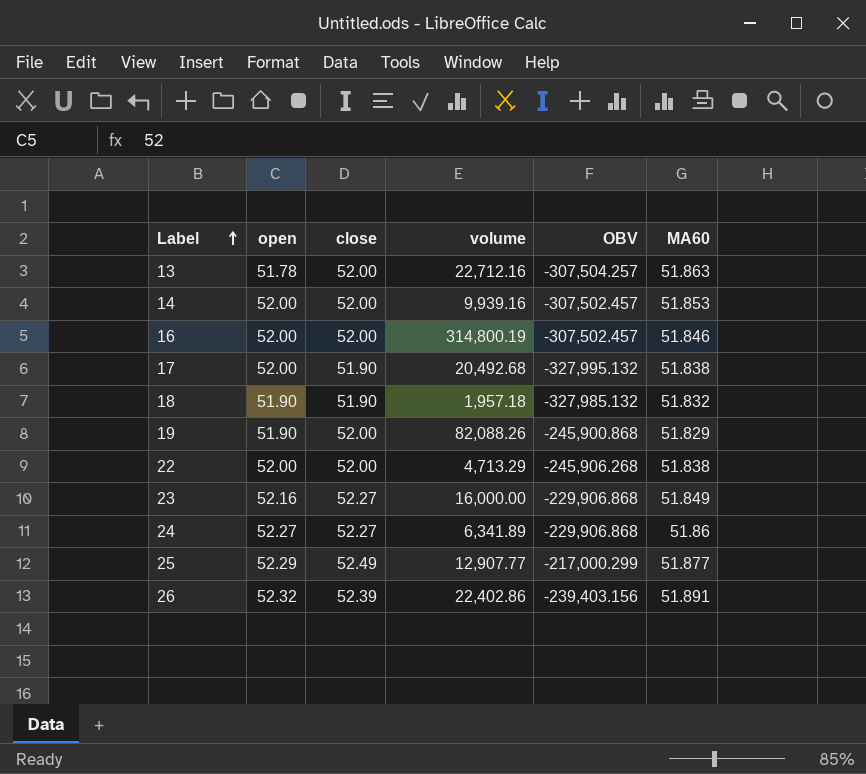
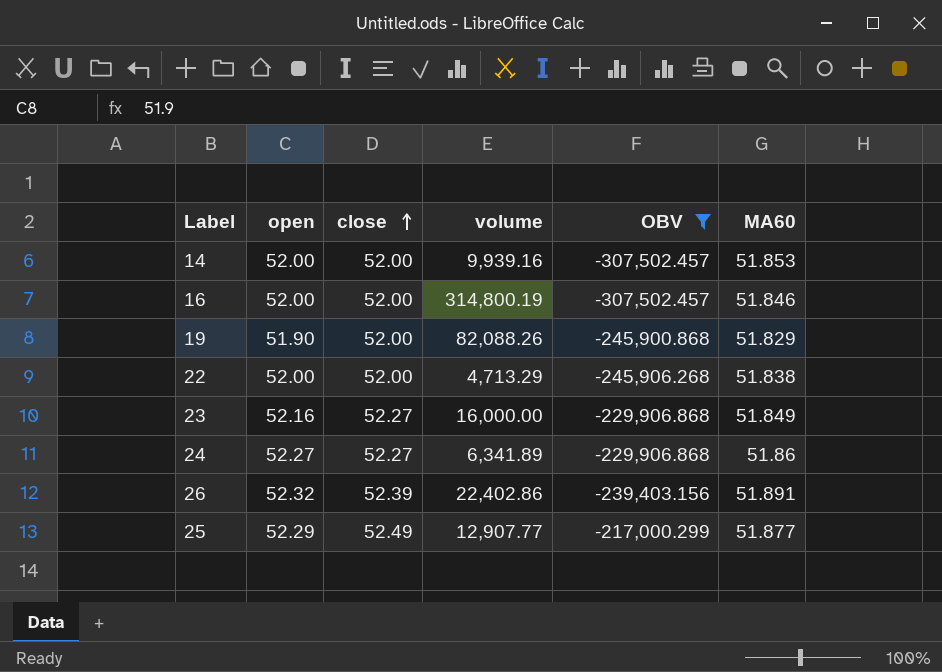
filter: none -> OBV >= -307,502.457
row order: Label ascending -> close ascending

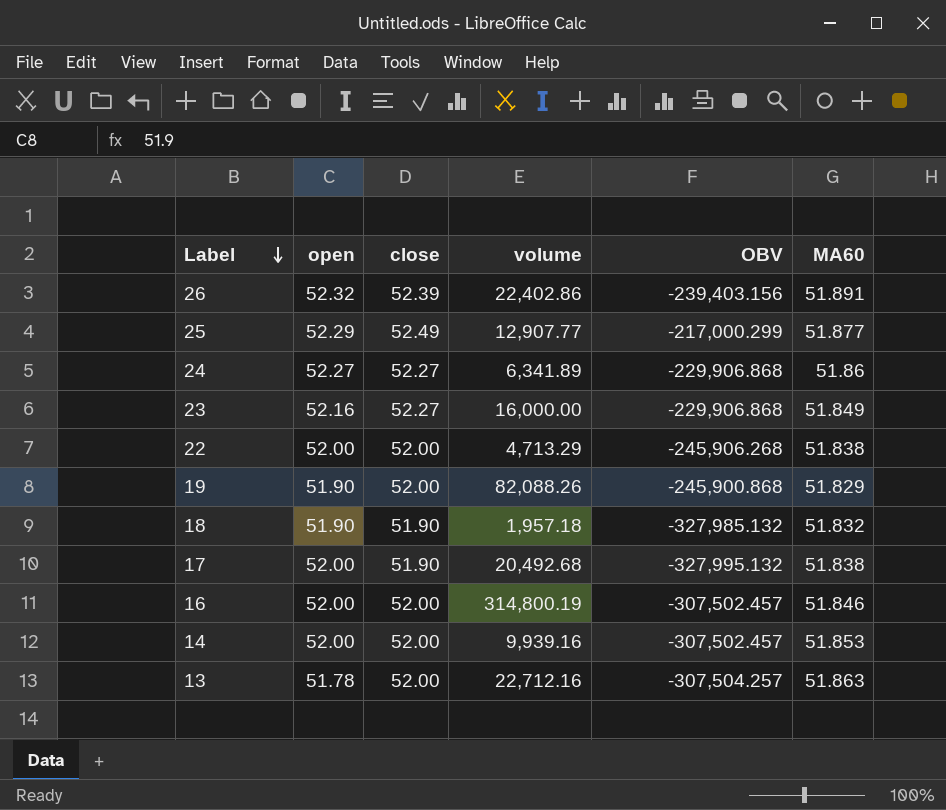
filter: OBV >= -307,502.457 -> none
row order: close ascending -> Label descending

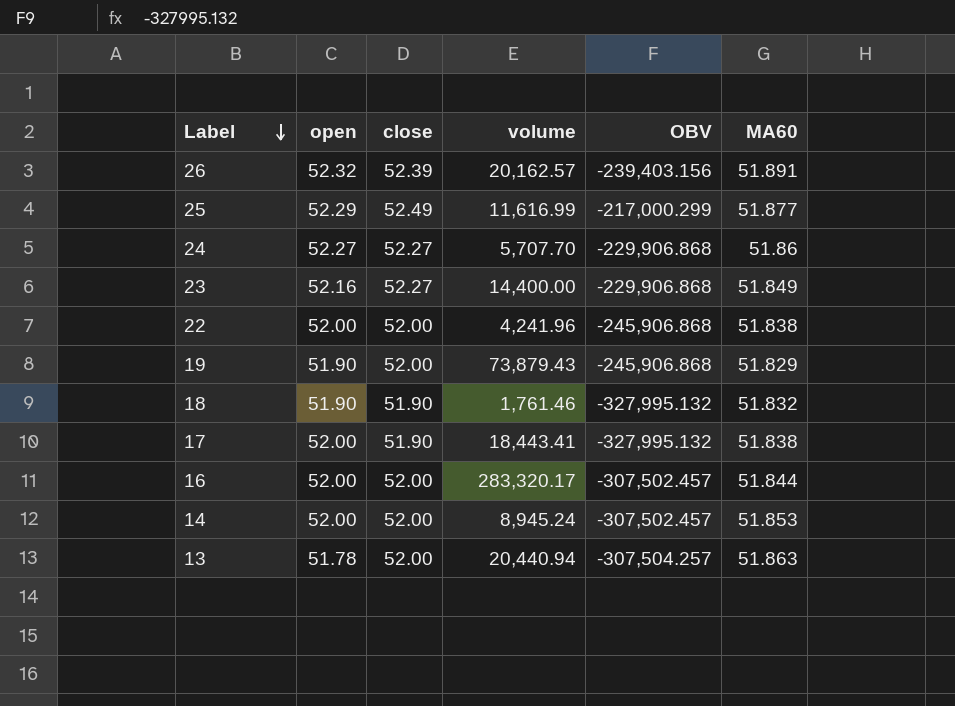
26 | volume: 22,402.86 -> 20,162.57
25 | volume: 12,907.77 -> 11,616.99
24 | volume: 6,341.89 -> 5,707.70
23 | volume: 16,000.00 -> 14,400.00
22 | volume: 4,713.29 -> 4,241.96
22 | OBV: -245,906.268 -> -245,906.868
19 | volume: 82,088.26 -> 73,879.43
19 | OBV: -245,900.868 -> -245,906.868
18 | volume: 1,957.18 -> 1,761.46
18 | OBV: -327,985.132 -> -327,995.132
17 | volume: 20,492.68 -> 18,443.41
16 | volume: 314,800.19 -> 283,320.17
16 | MA60: 51.846 -> 51.844
14 | volume: 9,939.16 -> 8,945.24
13 | volume: 22,712.16 -> 20,440.94

